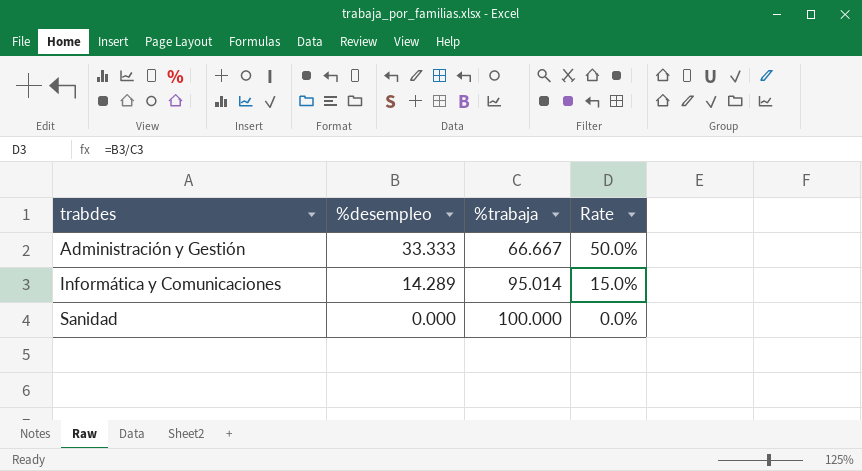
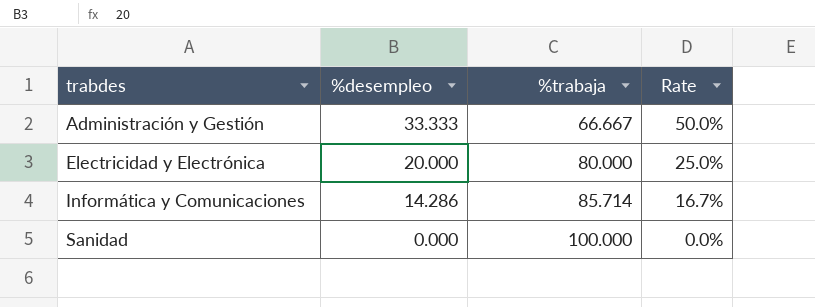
row Electricidad y Electrónica: none -> 20.000 | 80.000 | 25.0%
Informática y Comunicaciones | %desempleo: 14.289 -> 14.286
Informática y Comunicaciones | %trabaja: 95.014 -> 85.714
Informática y Comunicaciones | Rate: 15.0% -> 16.7%

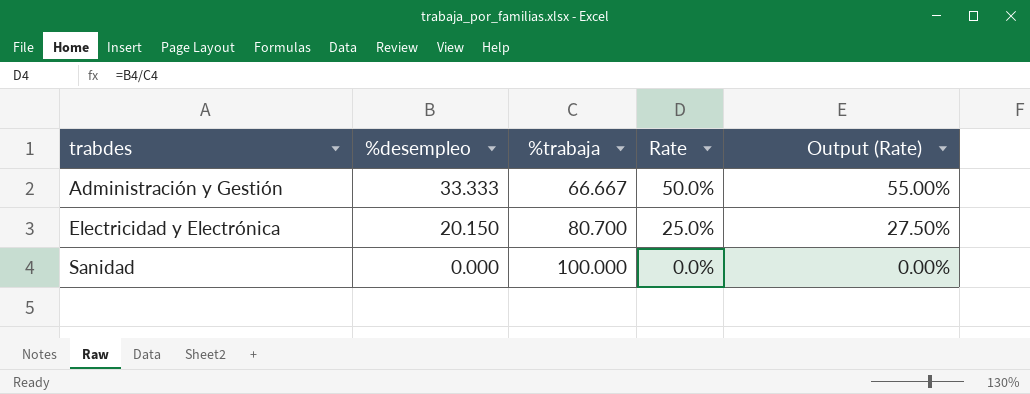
column Output (Rate) | formula: none -> [Rate] * 1.1
row Informática y Comunicaciones: 14.286 | 85.714 | 16.7% -> none
Electricidad y Electrónica | %desempleo: 20.000 -> 20.150
Electricidad y Electrónica | %trabaja: 80.000 -> 80.700

